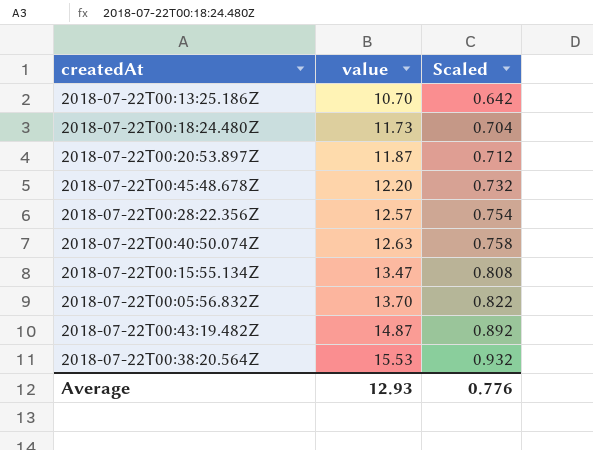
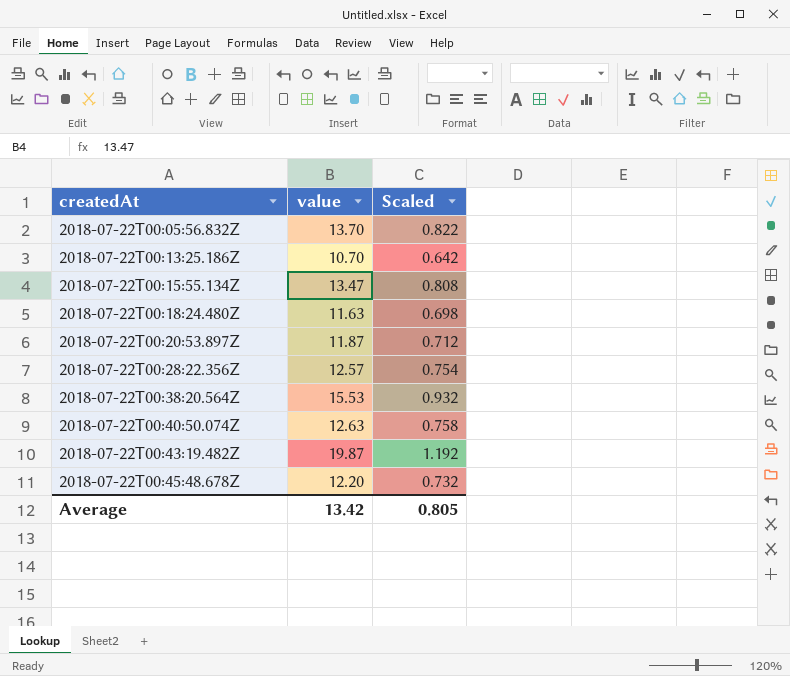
row order: value ascending -> createdAt ascending
2018-07-22T00:18:24.480Z | value: 11.73 -> 11.63
2018-07-22T00:18:24.480Z | Scaled: 0.704 -> 0.698
2018-07-22T00:43:19.482Z | value: 14.87 -> 19.87
2018-07-22T00:43:19.482Z | Scaled: 0.892 -> 1.192
Average | value: 12.93 -> 13.42
Average | Scaled: 0.776 -> 0.805

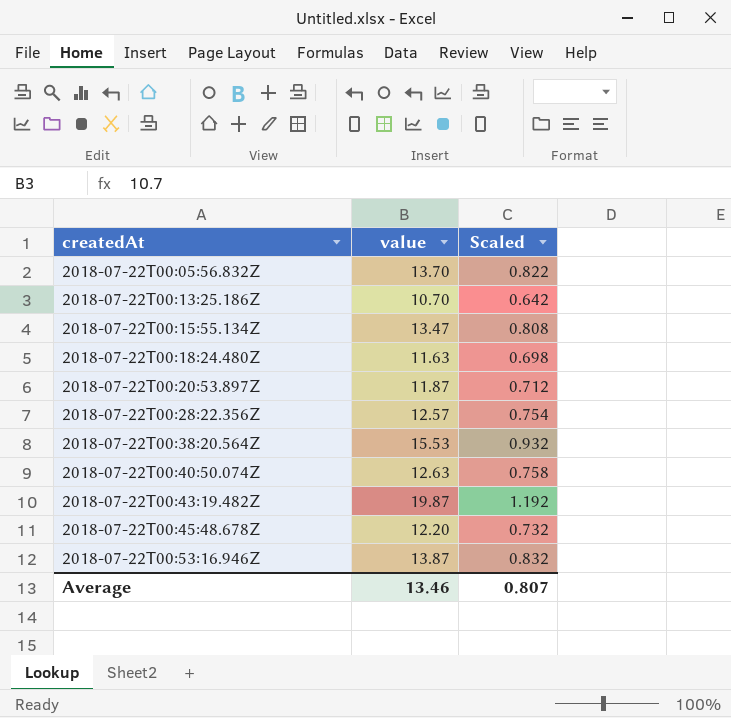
row 2018-07-22T00:53:16.946Z: none -> 13.87 | 0.832
Average | value: 13.42 -> 13.46
Average | Scaled: 0.805 -> 0.807

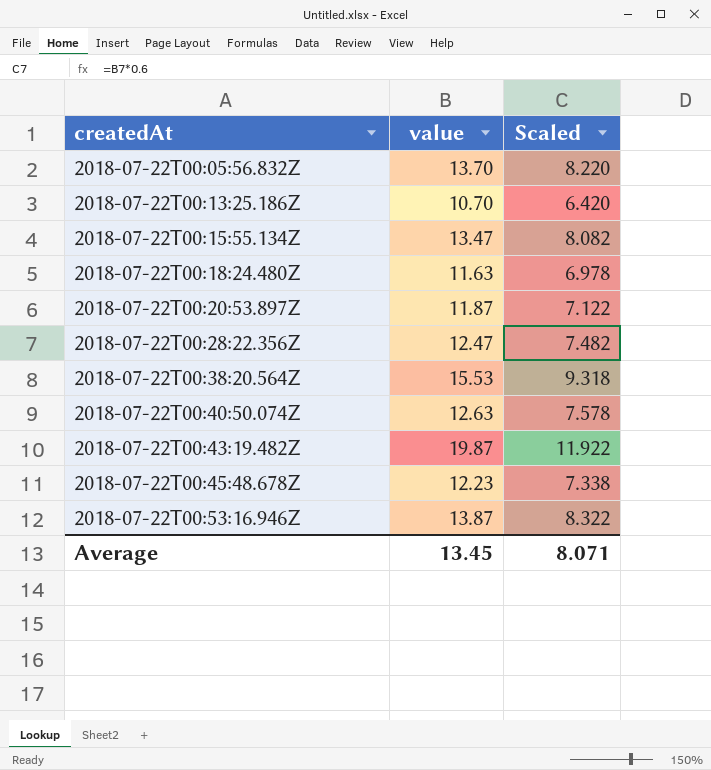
column Scaled | formula: [value] * 0.06 -> [value] * 0.6
2018-07-22T00:28:22.356Z | value: 12.57 -> 12.47
2018-07-22T00:45:48.678Z | value: 12.20 -> 12.23
Average | value: 13.46 -> 13.45
Average | Scaled: 0.807 -> 8.071

